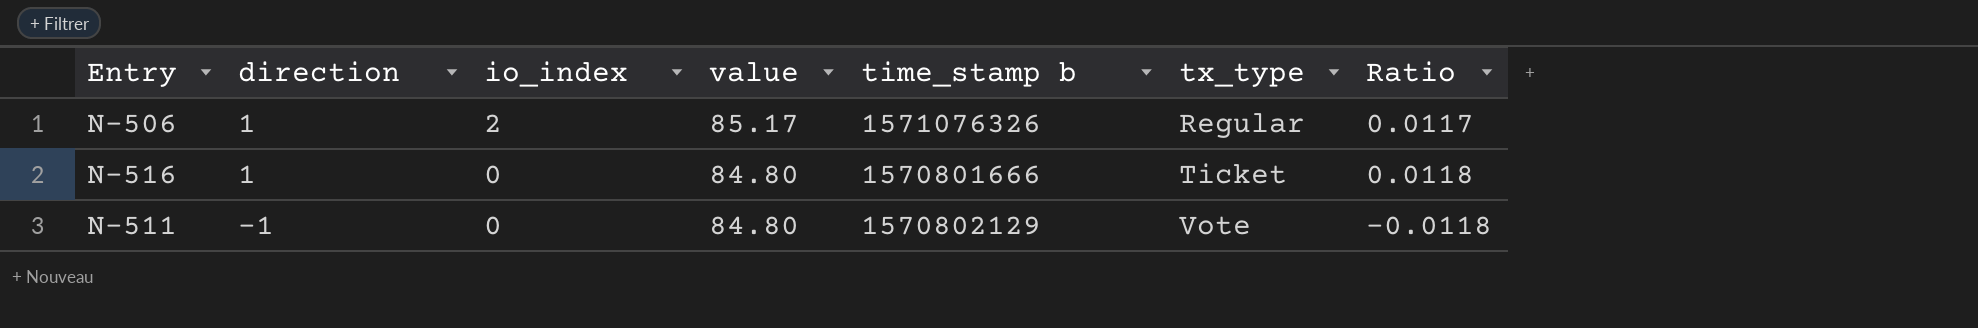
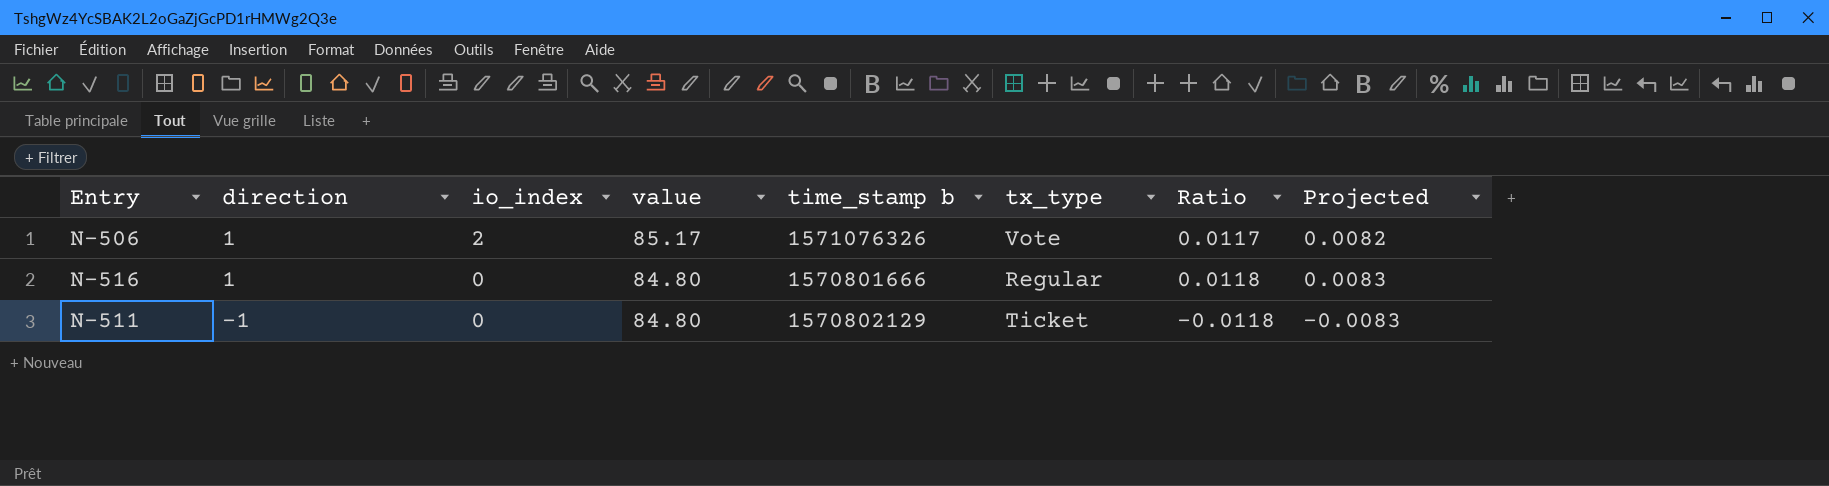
column Projected | formula: none -> [Ratio] * 0.7
N-506 | tx_type: Regular -> Vote
N-516 | tx_type: Ticket -> Regular
N-511 | tx_type: Vote -> Ticket

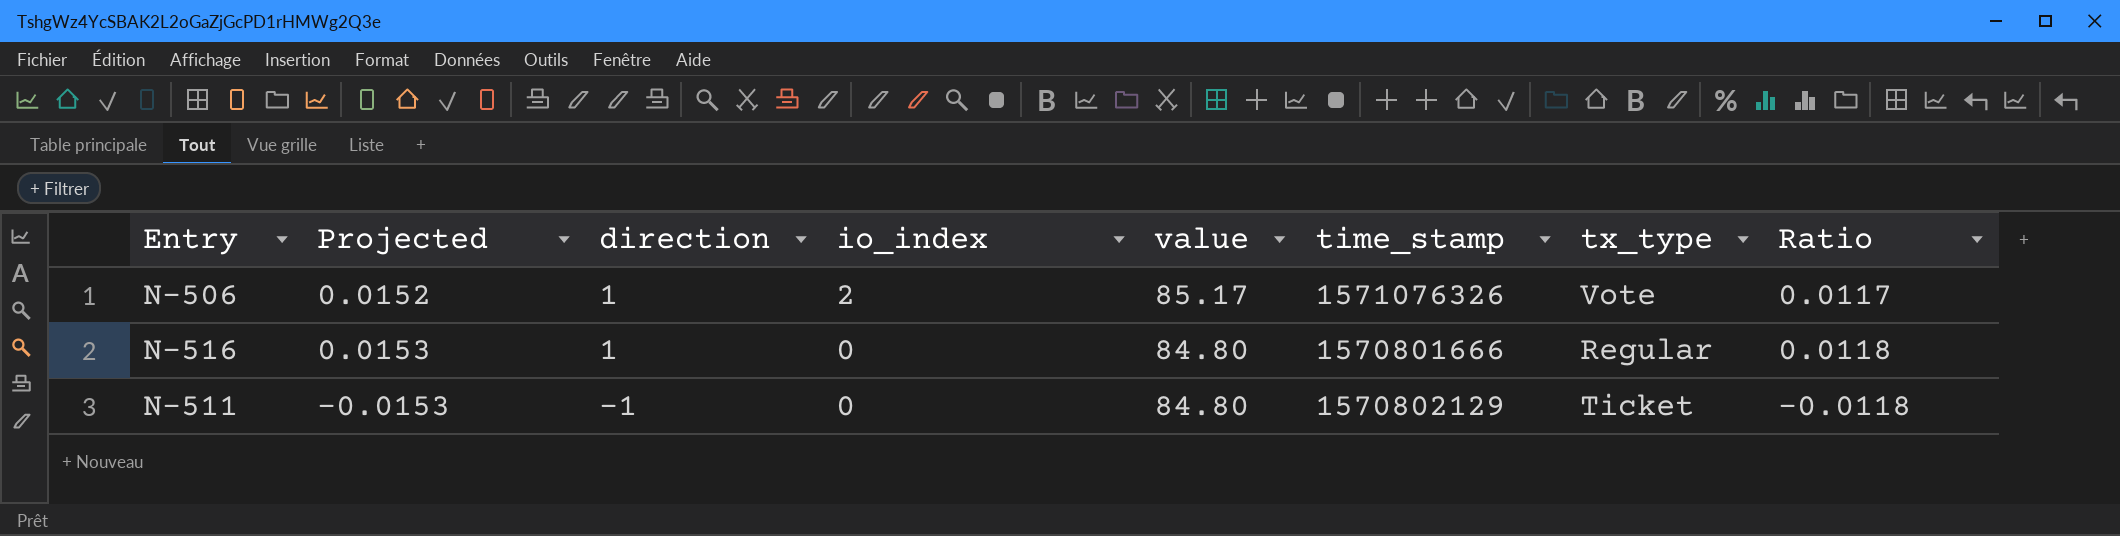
column Projected | formula: [Ratio] * 0.7 -> [Ratio] * 1.3
column Projected | position: 8 -> 2
column name: time_stamp b -> time_stamp

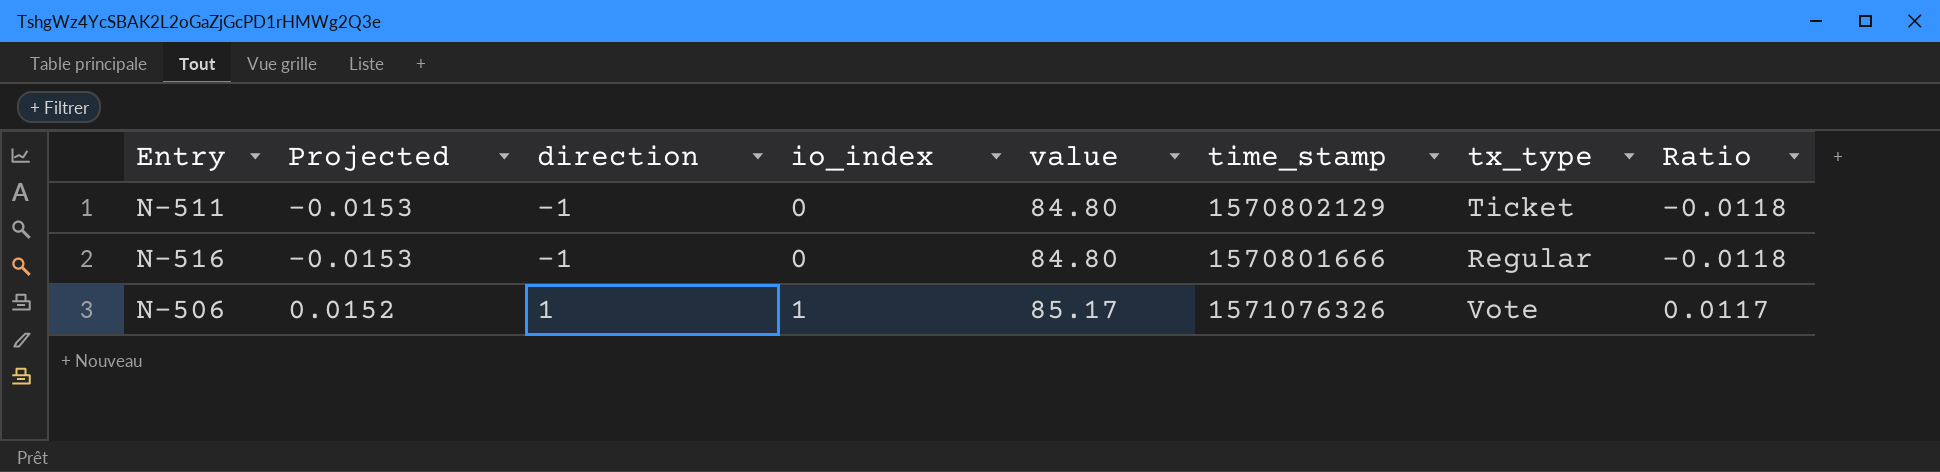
row order: direction descending -> Projected ascending
N-516 | Projected: 0.0153 -> -0.0153
N-516 | direction: 1 -> -1
N-516 | Ratio: 0.0118 -> -0.0118
N-506 | io_index: 2 -> 1

